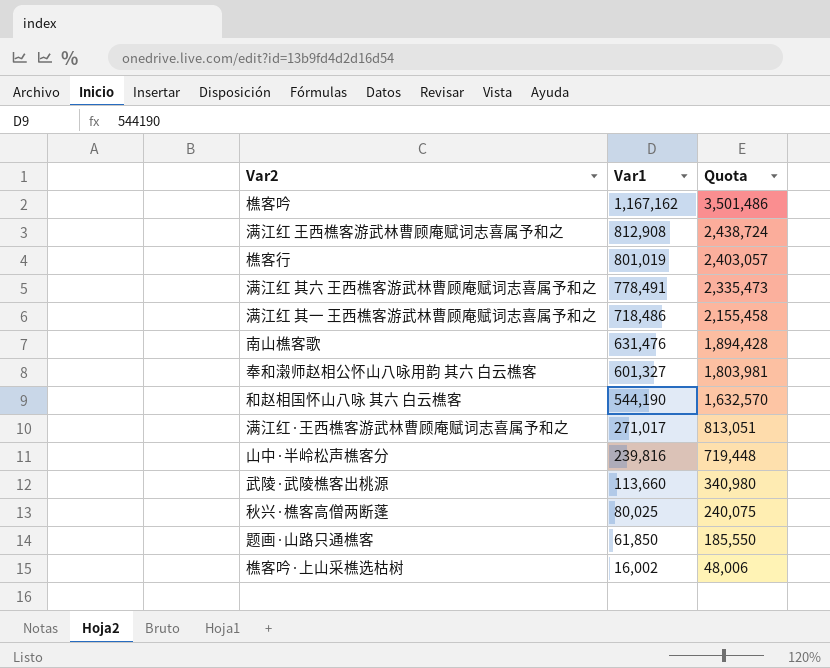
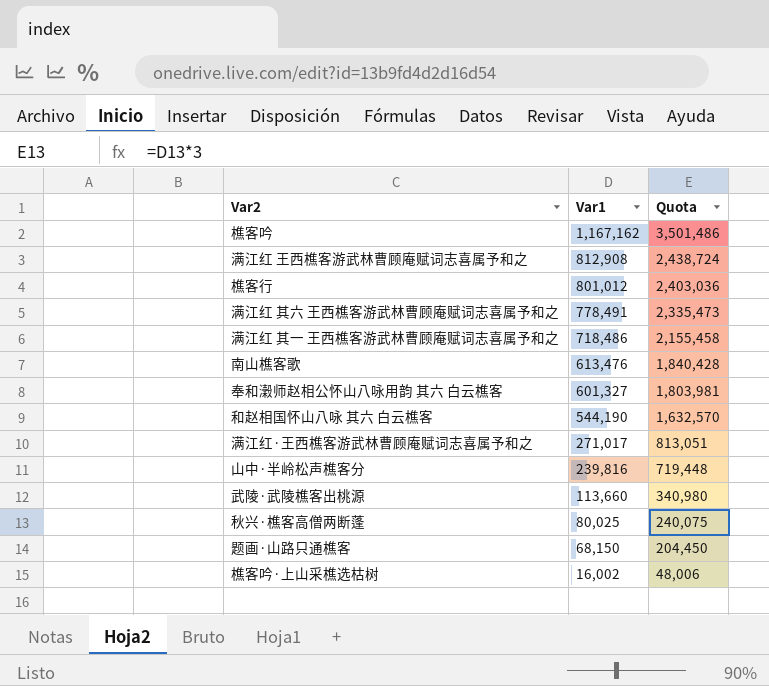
樵客行 | Var1: 801,019 -> 801,012
樵客行 | Quota: 2,403,057 -> 2,403,036
南山樵客歌 | Var1: 631,476 -> 613,476
南山樵客歌 | Quota: 1,894,428 -> 1,840,428
题画·山路只通樵客 | Var1: 61,850 -> 68,150
题画·山路只通樵客 | Quota: 185,550 -> 204,450

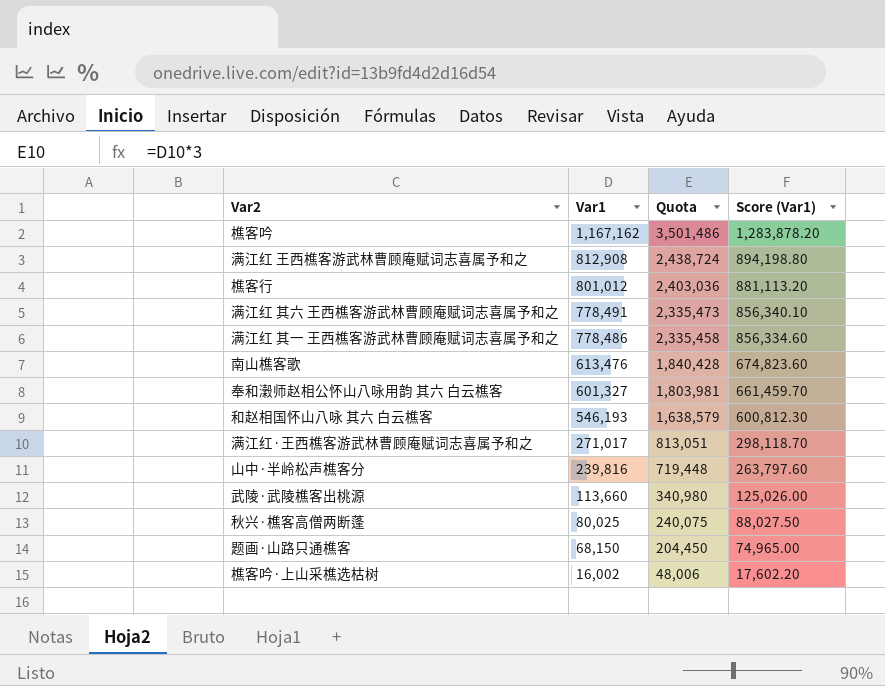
column Score (Var1) | formula: none -> [Var1] * 1.1
满江红 其一 王西樵客游武林曹顾庵赋词志喜属予和之 | Var1: 718,486 -> 778,486
满江红 其一 王西樵客游武林曹顾庵赋词志喜属予和之 | Quota: 2,155,458 -> 2,335,458
和赵相国怀山八咏 其六 白云樵客 | Var1: 544,190 -> 546,193
和赵相国怀山八咏 其六 白云樵客 | Quota: 1,632,570 -> 1,638,579

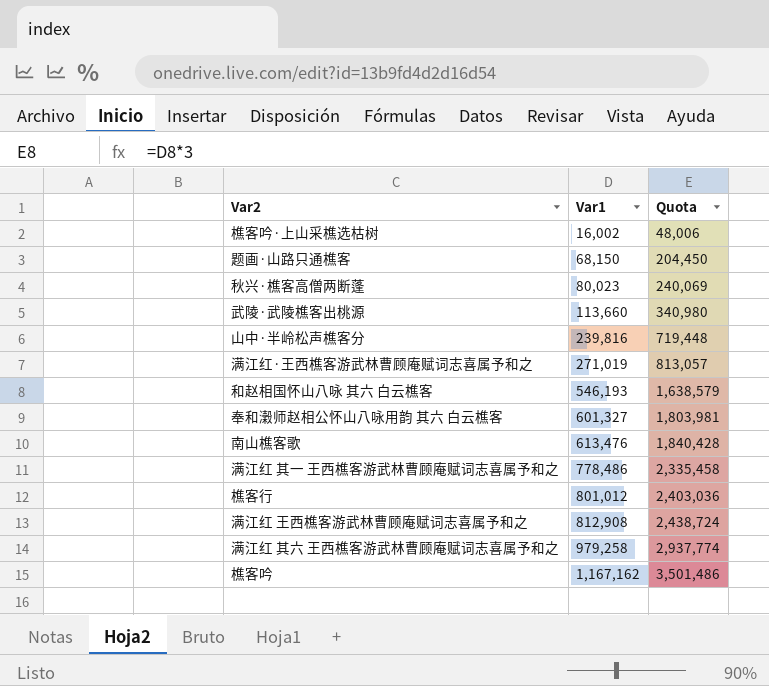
row order: Var1 descending -> Var1 ascending
column Score (Var1) | formula: [Var1] * 1.1 -> none
秋兴·樵客高僧两断蓬 | Var1: 80,025 -> 80,023
秋兴·樵客高僧两断蓬 | Quota: 240,075 -> 240,069
满江红·王西樵客游武林曹顾庵赋词志喜属予和之 | Var1: 271,017 -> 271,019
满江红·王西樵客游武林曹顾庵赋词志喜属予和之 | Quota: 813,051 -> 813,057
满江红 其六 王西樵客游武林曹顾庵赋词志喜属予和之 | Var1: 778,491 -> 979,258
满江红 其六 王西樵客游武林曹顾庵赋词志喜属予和之 | Quota: 2,335,473 -> 2,937,774

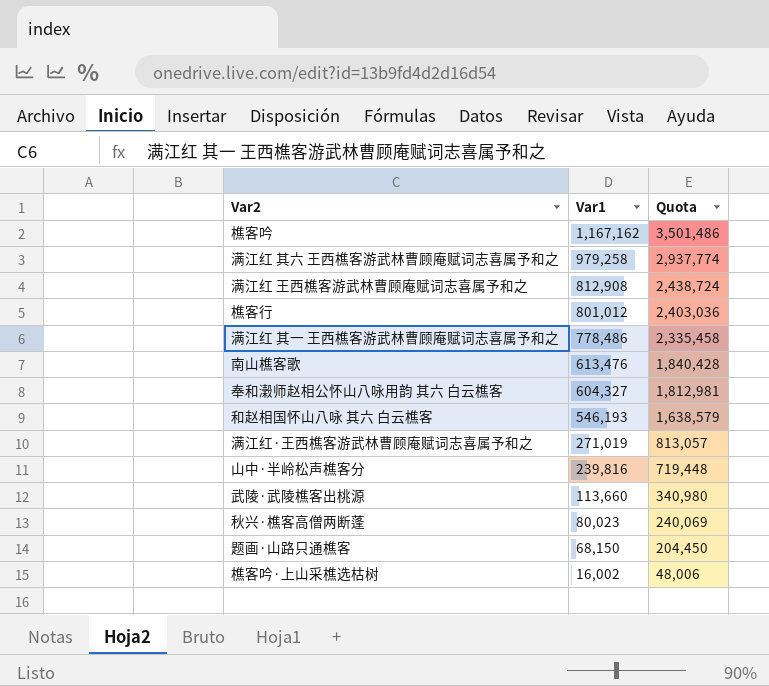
row order: Var1 ascending -> Var1 descending
奉和濲师赵相公怀山八咏用韵 其六 白云樵客 | Var1: 601,327 -> 604,327
奉和濲师赵相公怀山八咏用韵 其六 白云樵客 | Quota: 1,803,981 -> 1,812,981

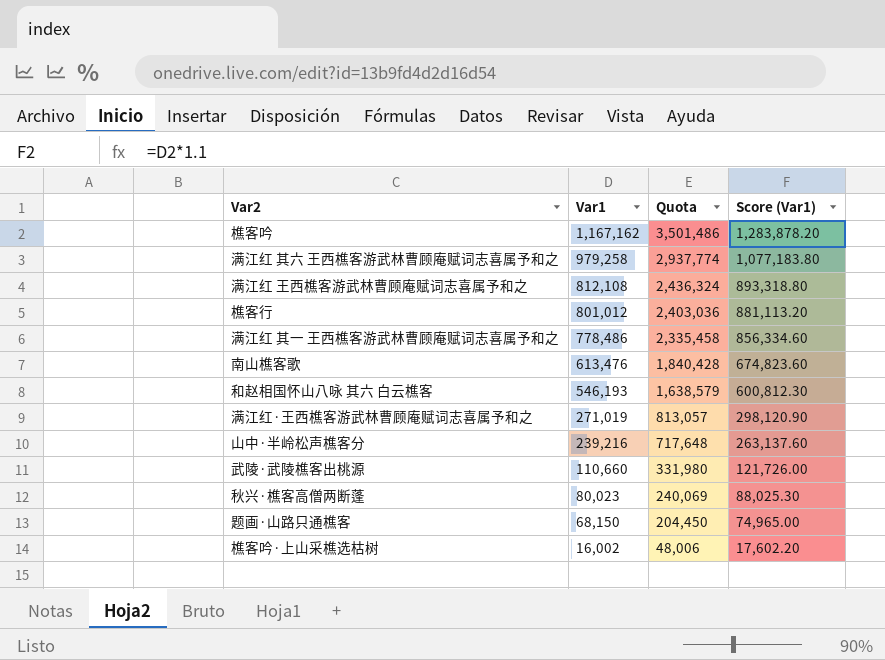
column Score (Var1) | formula: none -> [Var1] * 1.1
row 奉和濲师赵相公怀山八咏用韵 其六 白云樵客: 604,327 | 1,812,981 -> none
满江红 王西樵客游武林曹顾庵赋词志喜属予和之 | Var1: 812,908 -> 812,108
满江红 王西樵客游武林曹顾庵赋词志喜属予和之 | Quota: 2,438,724 -> 2,436,324
山中·半岭松声樵客分 | Var1: 239,816 -> 239,216
山中·半岭松声樵客分 | Quota: 719,448 -> 717,648
武陵·武陵樵客出桃源 | Var1: 113,660 -> 110,660
武陵·武陵樵客出桃源 | Quota: 340,980 -> 331,980

